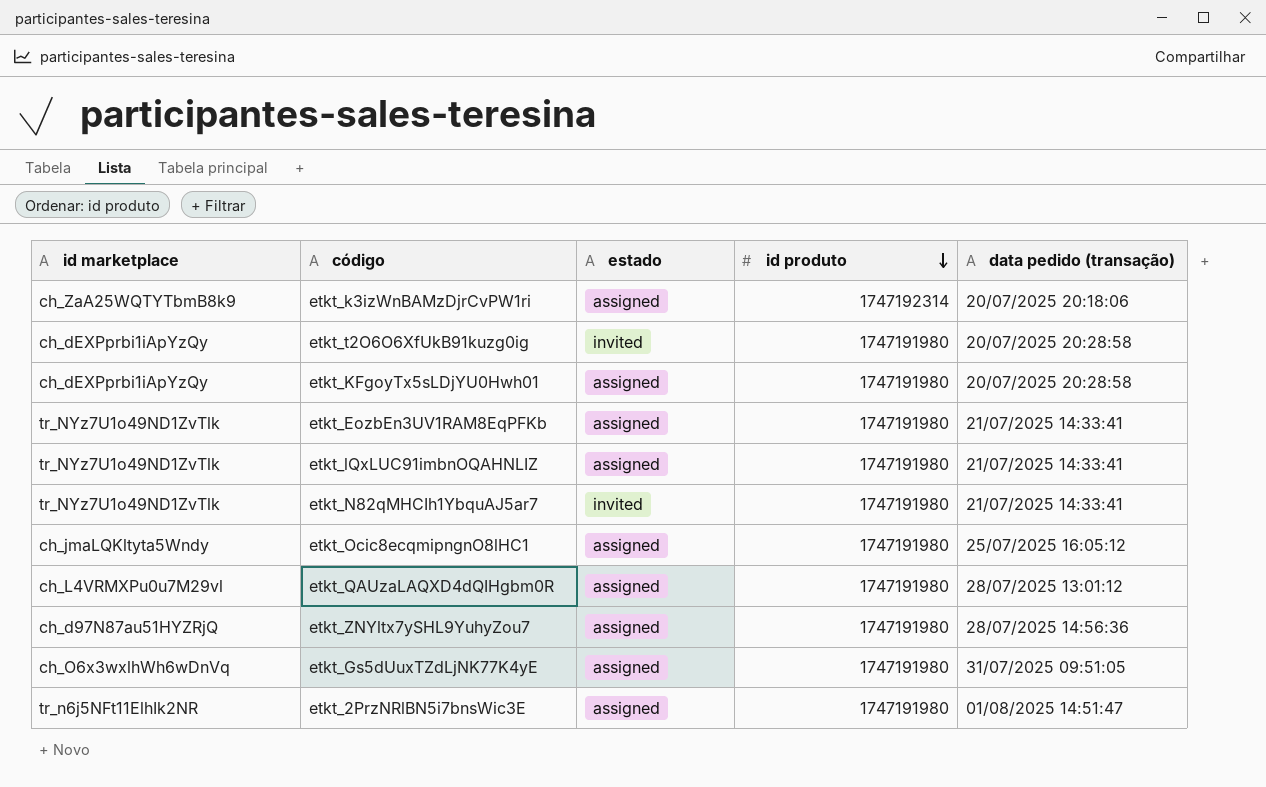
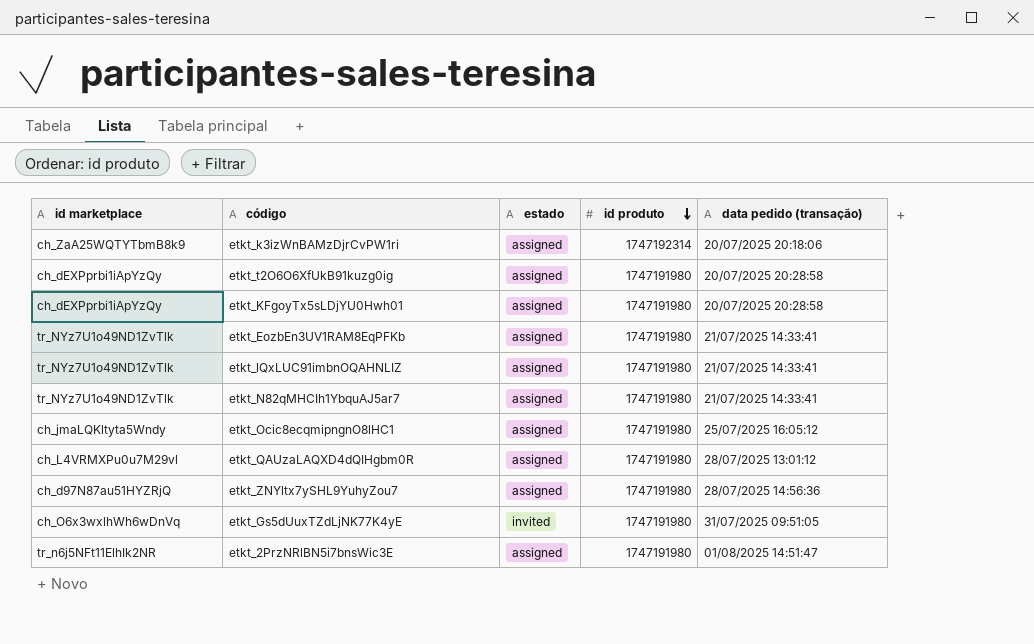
etkt_t2O6O6XfUkB91kuzg0ig | estado: invited -> assigned
etkt_N82qMHCIh1YbquAJ5ar7 | estado: invited -> assigned
etkt_Gs5dUuxTZdLjNK77K4yE | estado: assigned -> invited

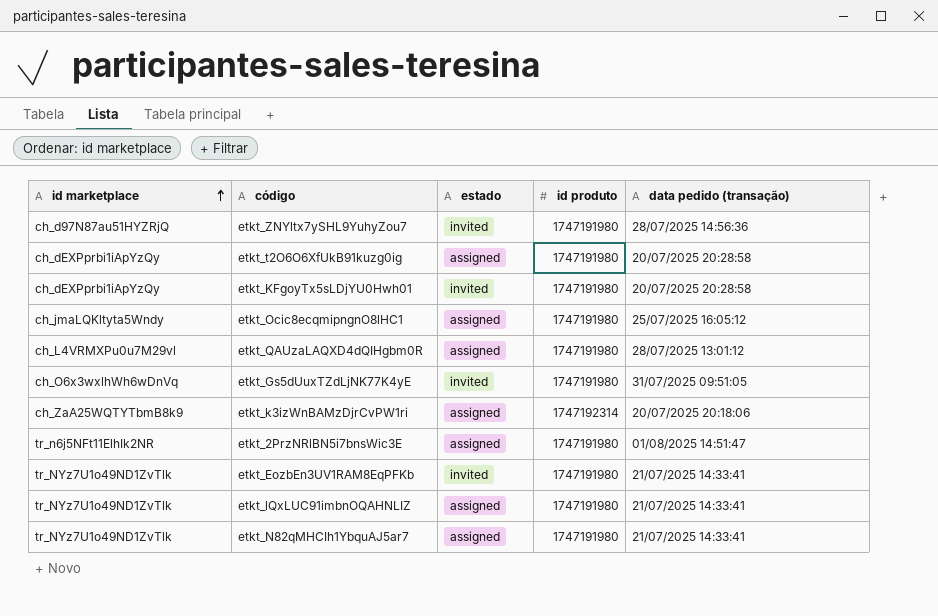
row order: id produto descending -> id marketplace ascending
etkt_ZNYltx7ySHL9YuhyZou7 | estado: assigned -> invited
etkt_KFgoyTx5sLDjYU0Hwh01 | estado: assigned -> invited
etkt_EozbEn3UV1RAM8EqPFKb | estado: assigned -> invited

